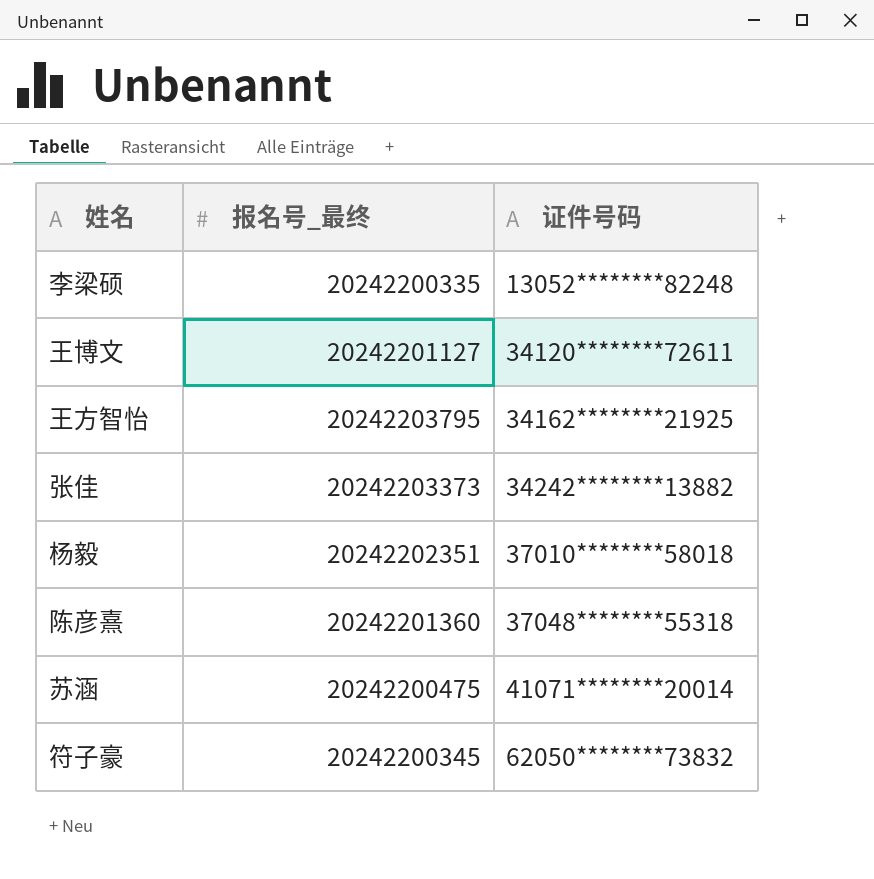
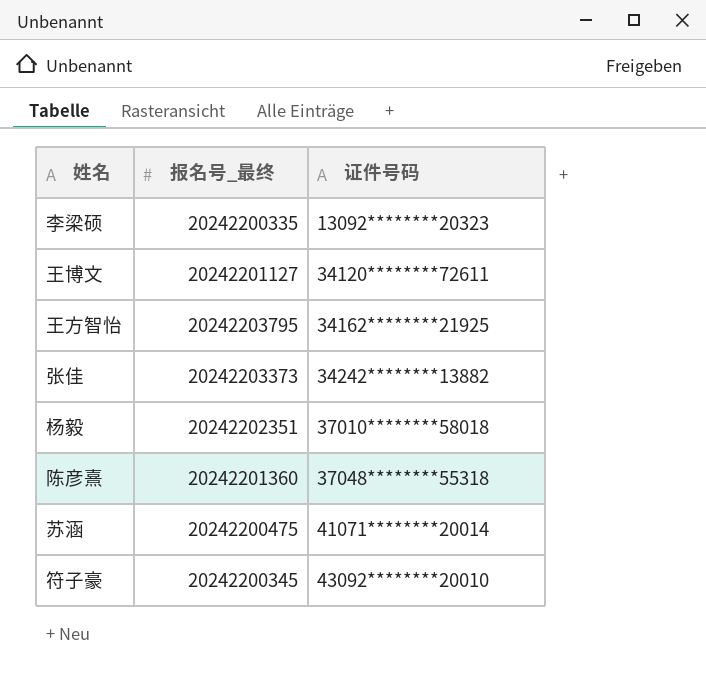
李梁硕 | 证件号码: 13052********82248 -> 13092********20323
符子豪 | 证件号码: 62050********73832 -> 43092********20010

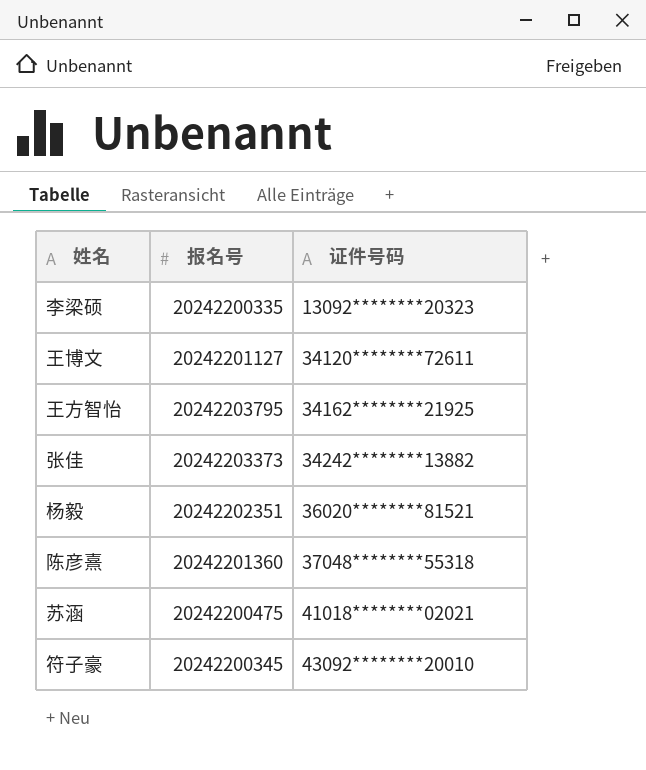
column name: 报名号_最终 -> 报名号
杨毅 | 证件号码: 37010********58018 -> 36020********81521
苏涵 | 证件号码: 41071********20014 -> 41018********02021

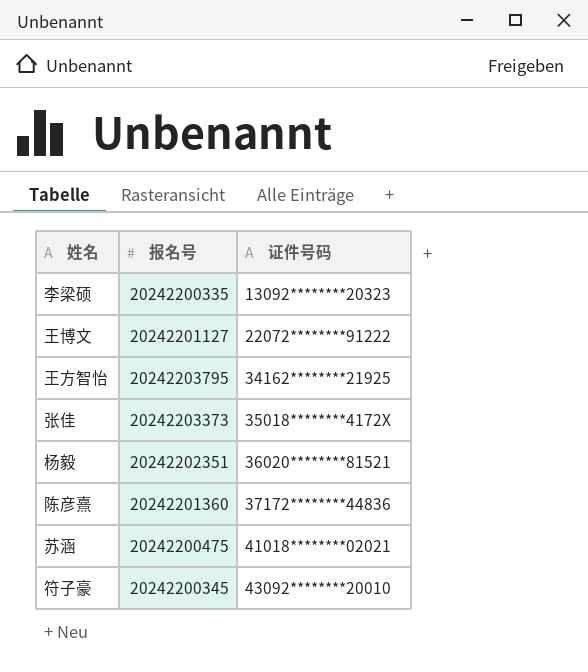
王博文 | 证件号码: 34120********72611 -> 22072********91222
张佳 | 证件号码: 34242********13882 -> 35018********4172X
陈彦熹 | 证件号码: 37048********55318 -> 37172********44836

